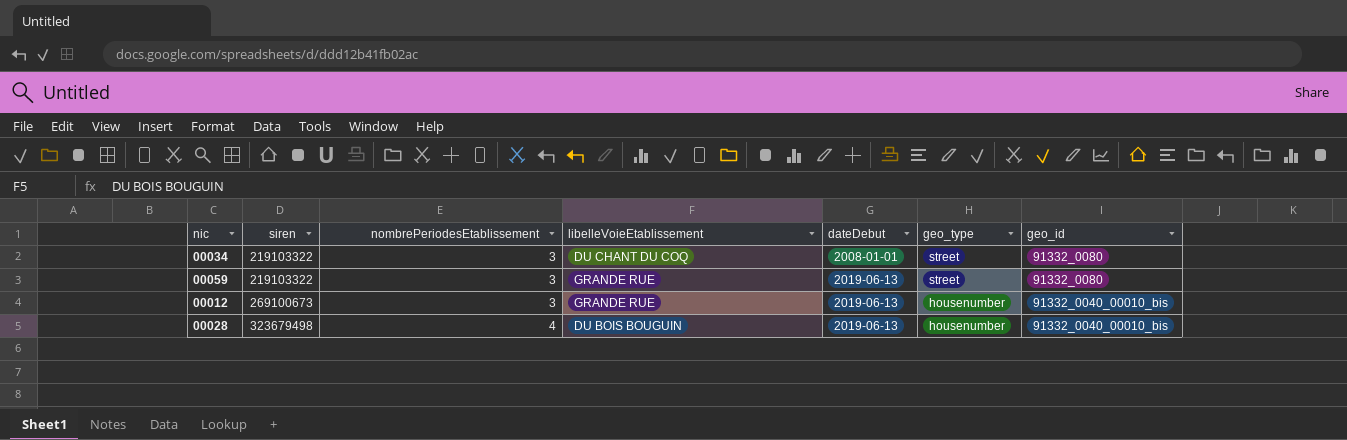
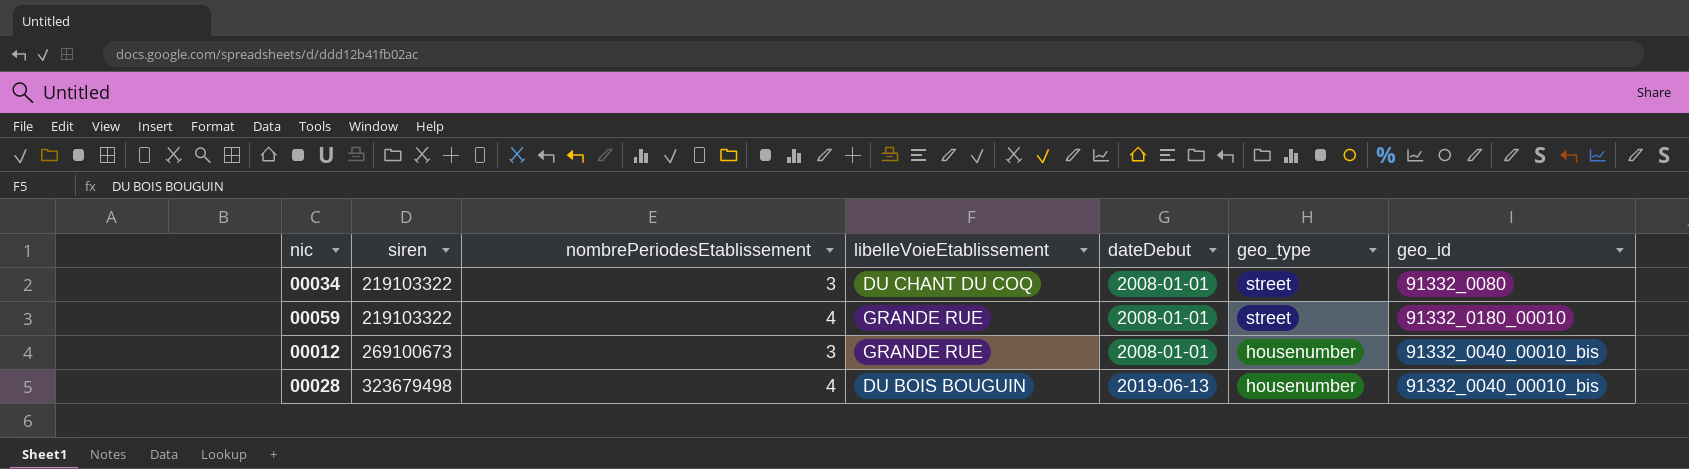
00059 | nombrePeriodesEtablissement: 3 -> 4
00059 | dateDebut: 2019-06-13 -> 2008-01-01
00059 | geo_id: 91332_0080 -> 91332_0180_00010
00012 | dateDebut: 2019-06-13 -> 2008-01-01

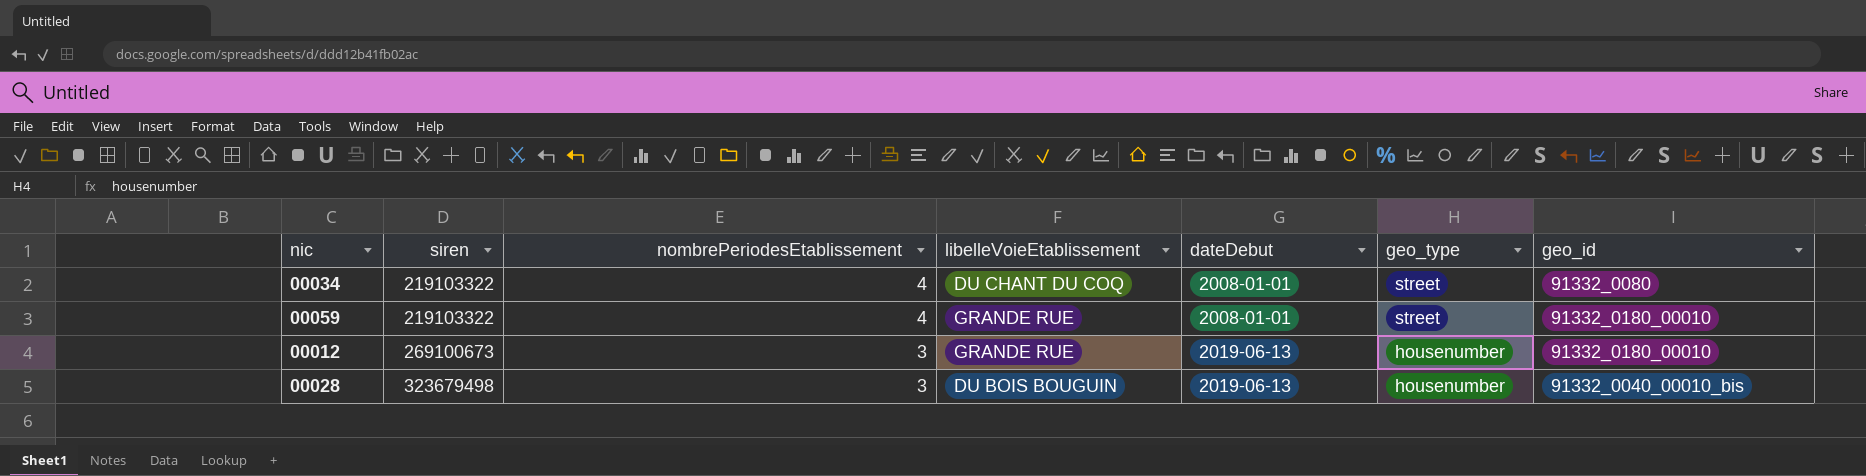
00034 | nombrePeriodesEtablissement: 3 -> 4
00012 | dateDebut: 2008-01-01 -> 2019-06-13
00012 | geo_id: 91332_0040_00010_bis -> 91332_0180_00010
00028 | nombrePeriodesEtablissement: 4 -> 3

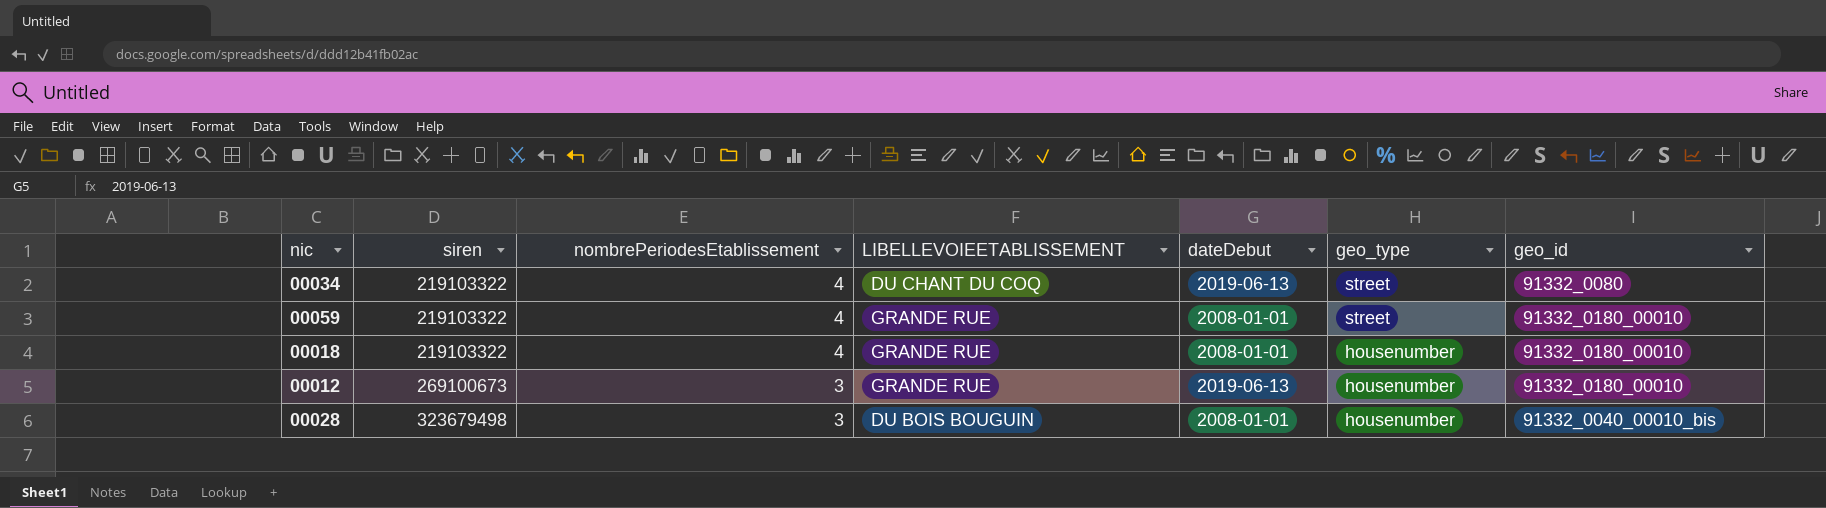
column name: libelleVoieEtablissement -> LIBELLEVOIEETABLISSEMENT
00034 | dateDebut: 2008-01-01 -> 2019-06-13
row 00018: none -> 219103322 | 4 | GRANDE RUE | 2008-01-01 | housenumber | 91332_0180_00010
00028 | dateDebut: 2019-06-13 -> 2008-01-01

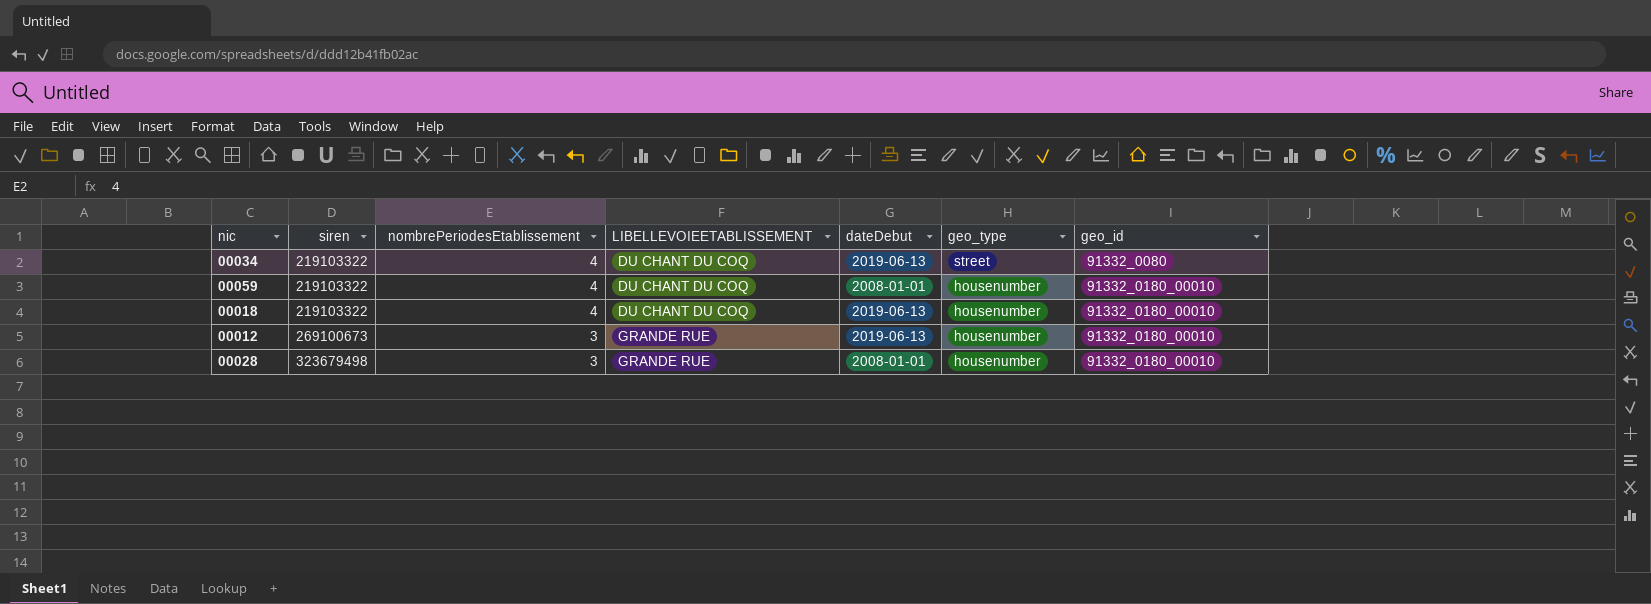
00059 | LIBELLEVOIEETABLISSEMENT: GRANDE RUE -> DU CHANT DU COQ
00059 | geo_type: street -> housenumber
00018 | LIBELLEVOIEETABLISSEMENT: GRANDE RUE -> DU CHANT DU COQ
00018 | dateDebut: 2008-01-01 -> 2019-06-13
00028 | LIBELLEVOIEETABLISSEMENT: DU BOIS BOUGUIN -> GRANDE RUE
00028 | geo_id: 91332_0040_00010_bis -> 91332_0180_00010

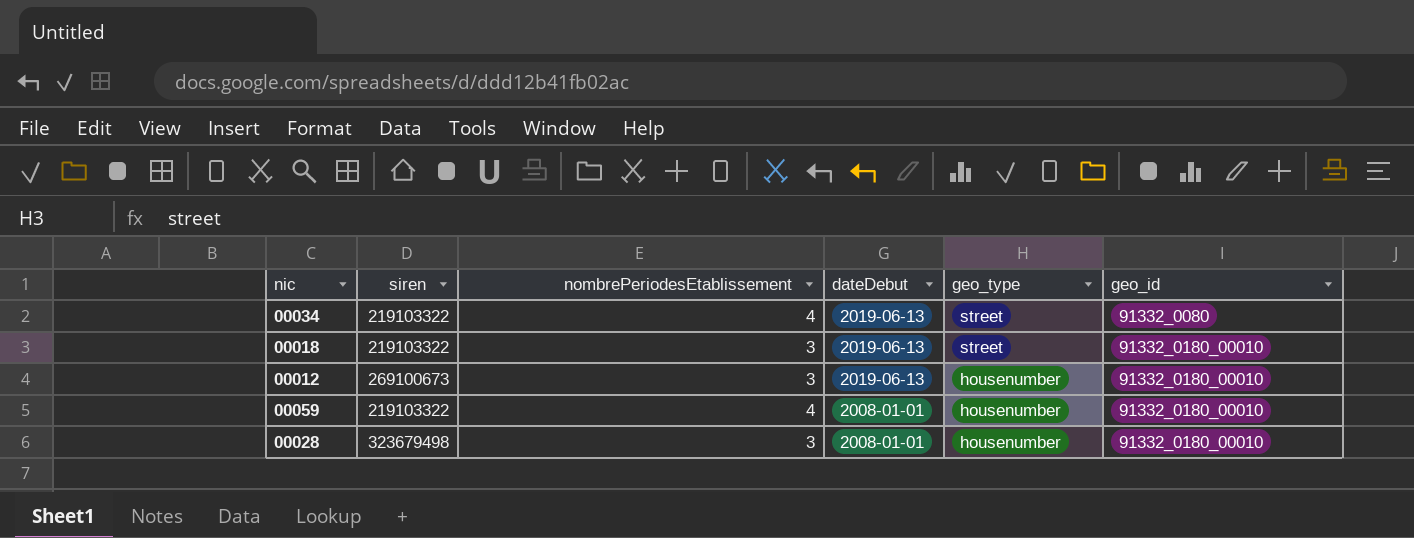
row order: siren ascending -> dateDebut descending
column LIBELLEVOIEETABLISSEMENT | position: 4 -> none
00018 | nombrePeriodesEtablissement: 4 -> 3
00018 | geo_type: housenumber -> street

